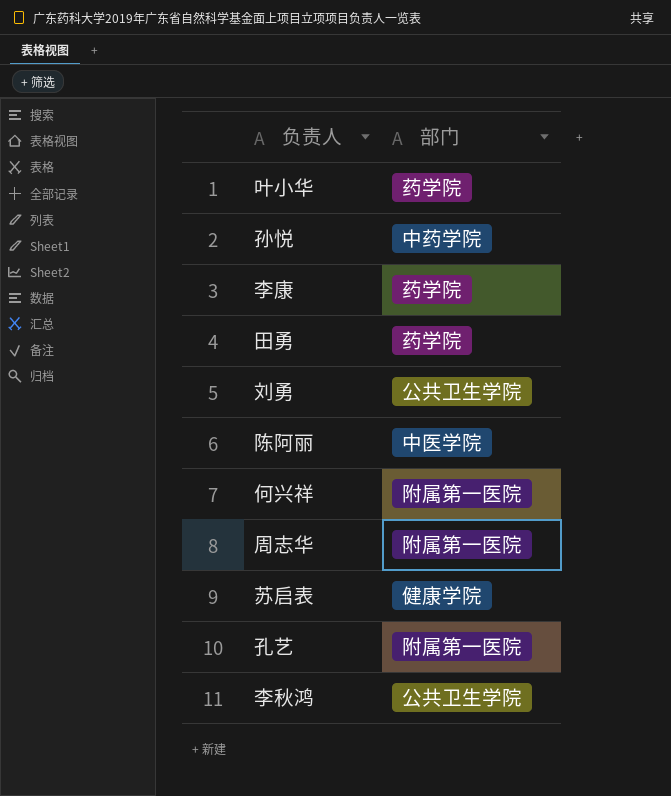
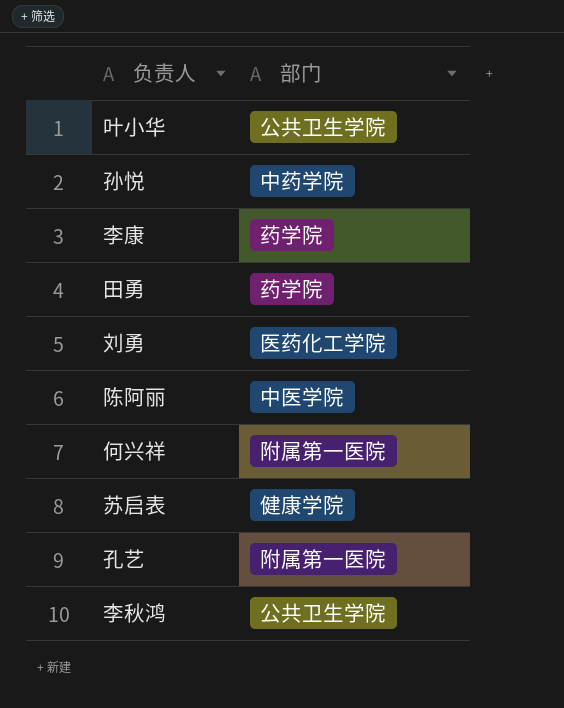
row 周志华: 附属第一医院 -> none
叶小华 | 部门: 药学院 -> 公共卫生学院
刘勇 | 部门: 公共卫生学院 -> 医药化工学院

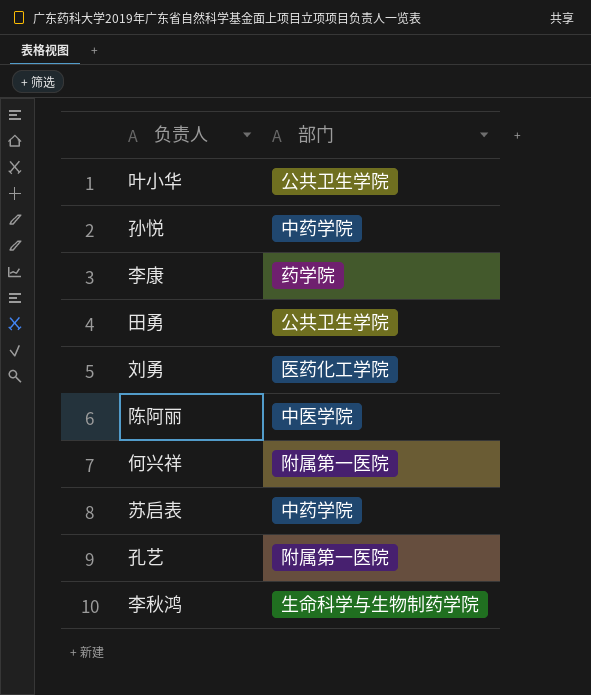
田勇 | 部门: 药学院 -> 公共卫生学院
苏启表 | 部门: 健康学院 -> 中药学院
李秋鸿 | 部门: 公共卫生学院 -> 生命科学与生物制药学院

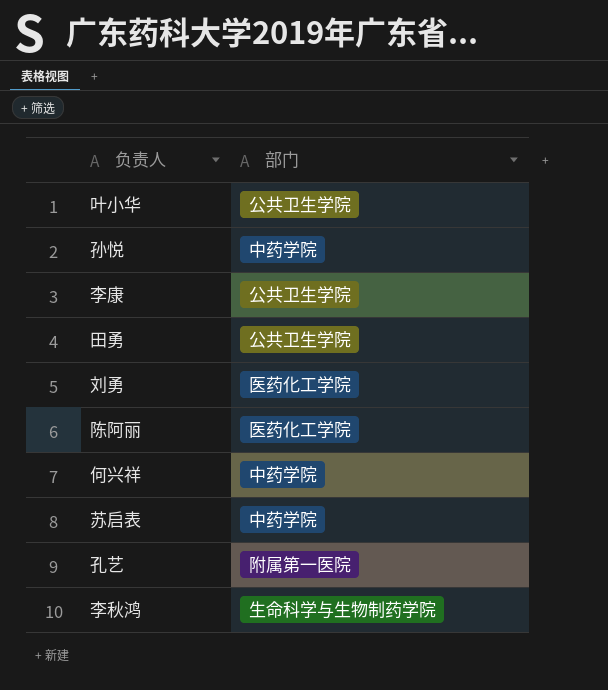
李康 | 部门: 药学院 -> 公共卫生学院
陈阿丽 | 部门: 中医学院 -> 医药化工学院
何兴祥 | 部门: 附属第一医院 -> 中药学院

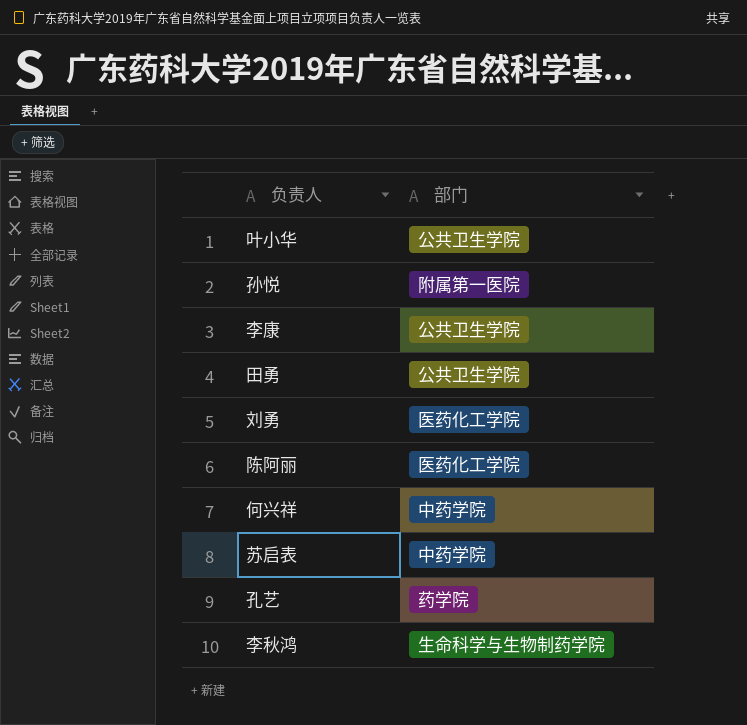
孙悦 | 部门: 中药学院 -> 附属第一医院
孔艺 | 部门: 附属第一医院 -> 药学院

